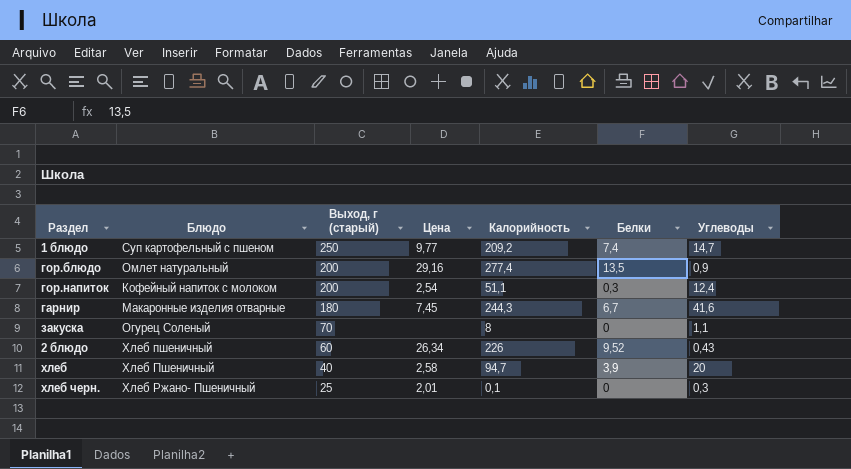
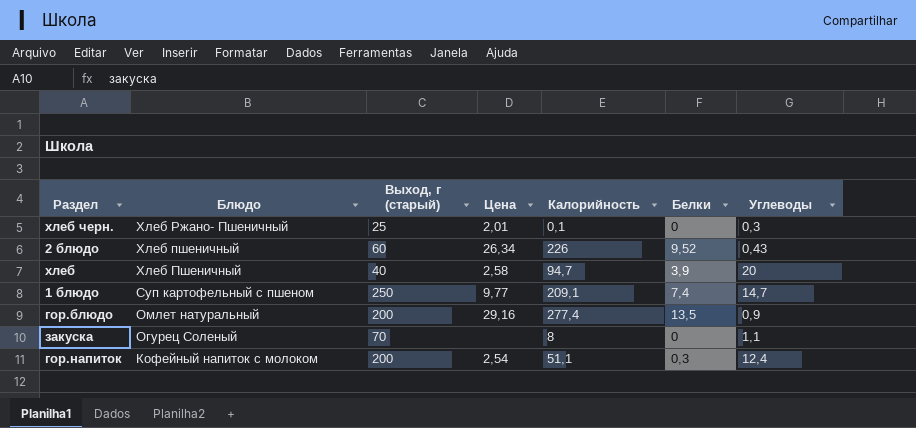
row order: Выход, г (старый) descending -> Блюдо descending
row гарнир: Макаронные изделия отварные | 180 | 7,45 | 244,3 | 6,7 | 41,6 -> none
1 блюдо | Калорийность: 209,2 -> 209,1

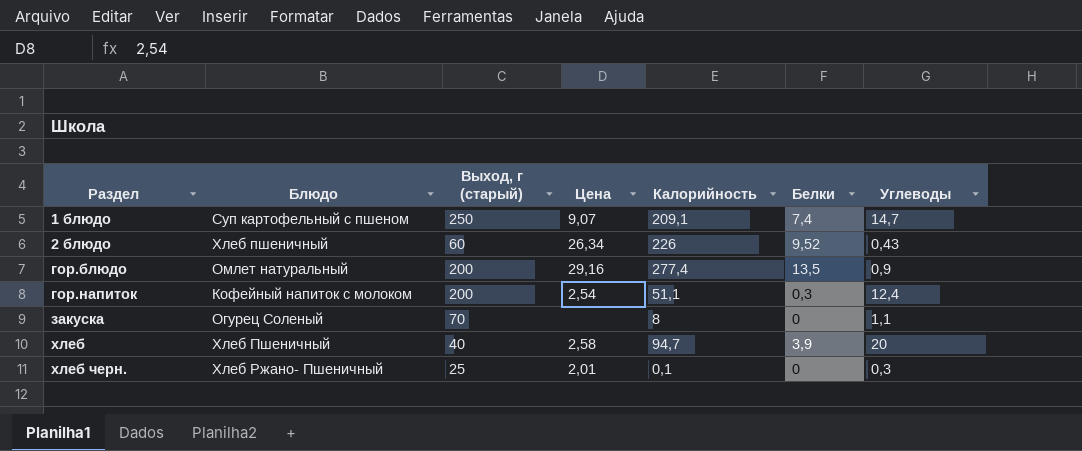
row order: Блюдо descending -> Раздел ascending
1 блюдо | Цена: 9,77 -> 9,07

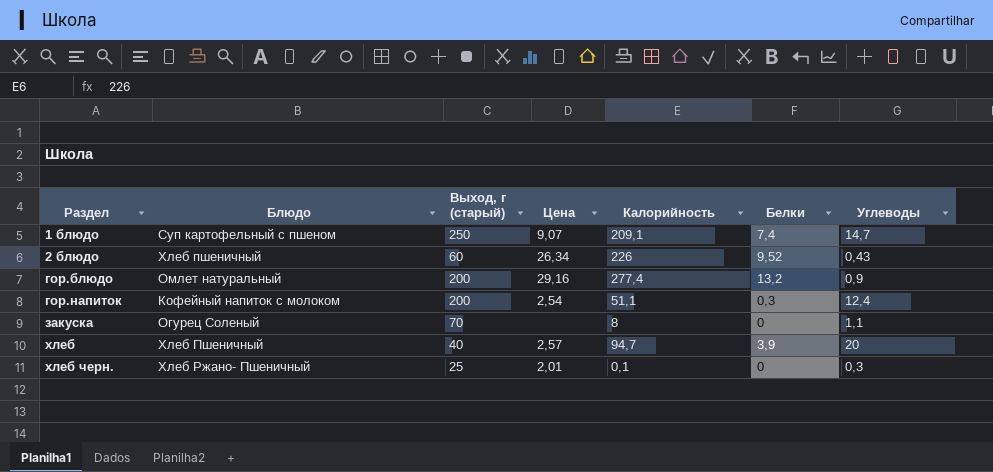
гор.блюдо | Белки: 13,5 -> 13,2
хлеб | Цена: 2,58 -> 2,57

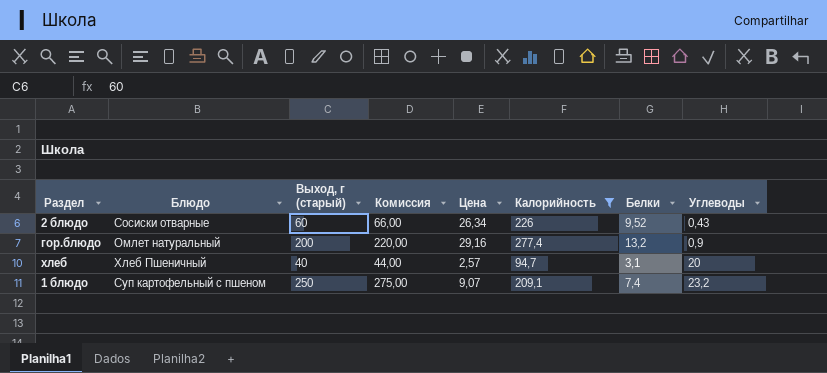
filter: none -> Калорийность >= 94,7
row order: Раздел ascending -> Углеводы ascending
column Комиссия | formula: none -> [Выход, г (старый)] * 1,1
2 блюдо | Блюдо: Хлеб пшеничный -> Сосиски отварные
хлеб | Белки: 3,9 -> 3,1
1 блюдо | Углеводы: 14,7 -> 23,2

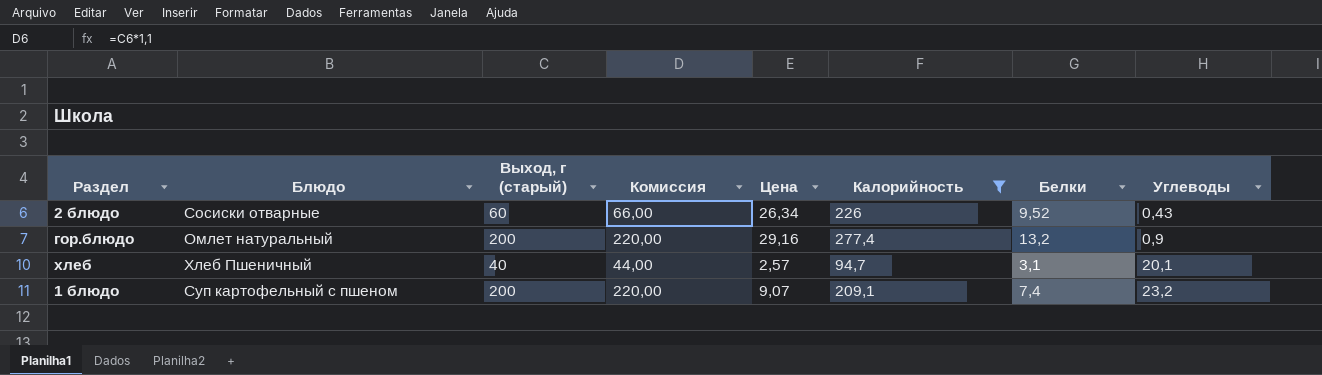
хлеб | Углеводы: 20 -> 20,1
1 блюдо | Выход, г (старый): 250 -> 200
1 блюдо | Комиссия: 275,00 -> 220,00

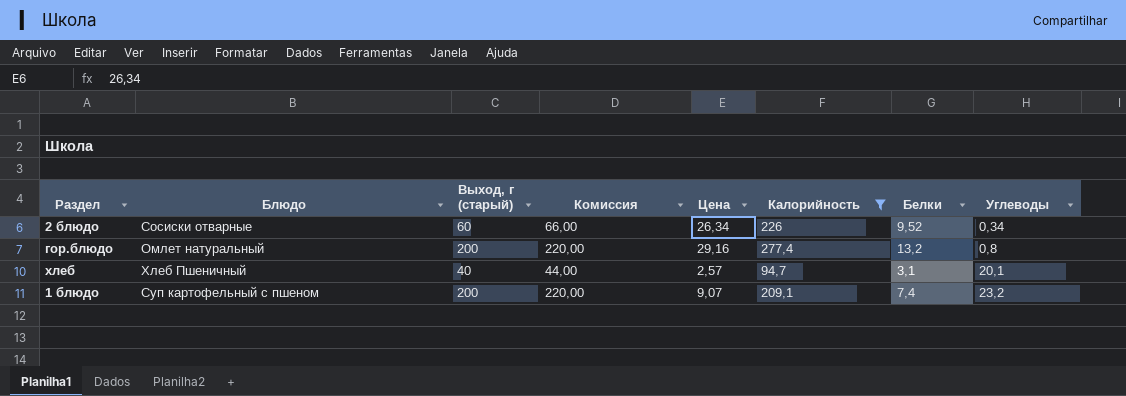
2 блюдо | Углеводы: 0,43 -> 0,34
гор.блюдо | Углеводы: 0,9 -> 0,8

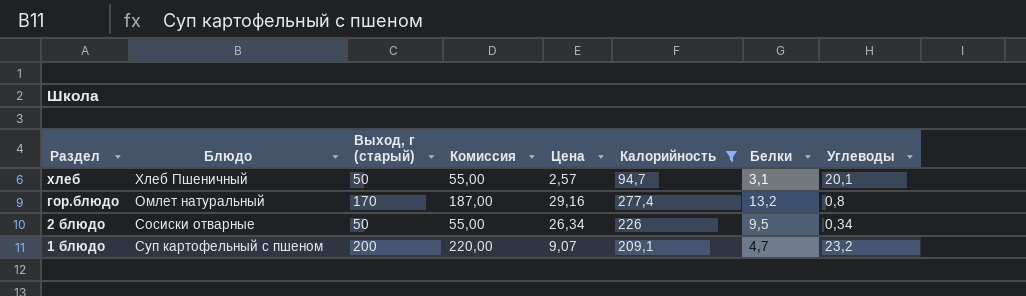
row order: Углеводы ascending -> Раздел descending
хлеб | Выход, г (старый): 40 -> 50
хлеб | Комиссия: 44,00 -> 55,00
гор.блюдо | Выход, г (старый): 200 -> 170
гор.блюдо | Комиссия: 220,00 -> 187,00
2 блюдо | Выход, г (старый): 60 -> 50
2 блюдо | Комиссия: 66,00 -> 55,00
2 блюдо | Белки: 9,52 -> 9,5
1 блюдо | Белки: 7,4 -> 4,7

